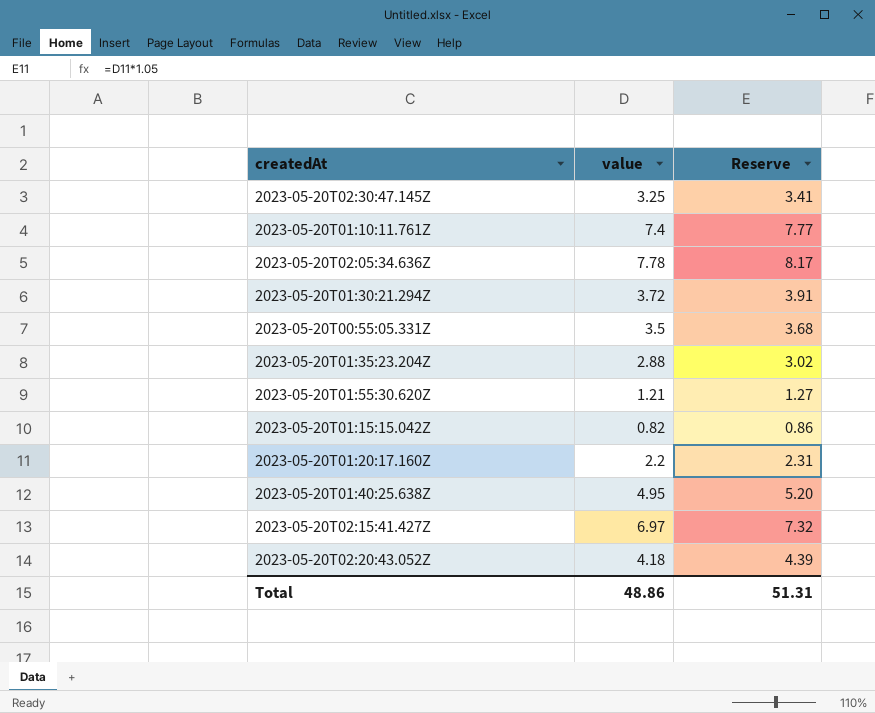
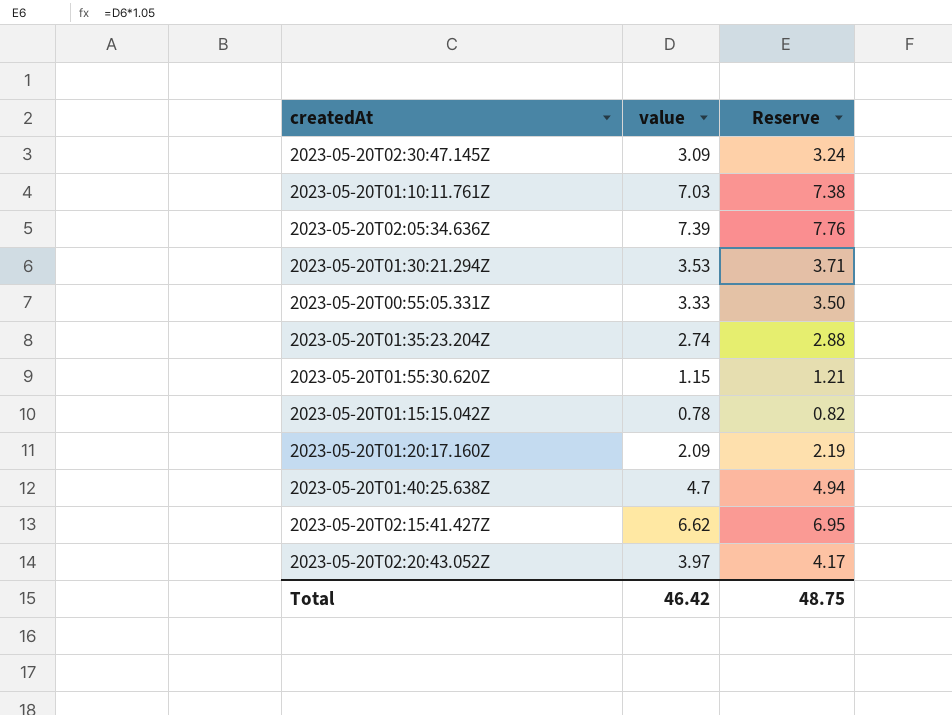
2023-05-20T02:30:47.145Z | value: 3.25 -> 3.09
2023-05-20T02:30:47.145Z | Reserve: 3.41 -> 3.24
2023-05-20T01:10:11.761Z | value: 7.4 -> 7.03
2023-05-20T01:10:11.761Z | Reserve: 7.77 -> 7.38
2023-05-20T02:05:34.636Z | value: 7.78 -> 7.39
2023-05-20T02:05:34.636Z | Reserve: 8.17 -> 7.76
2023-05-20T01:30:21.294Z | value: 3.72 -> 3.53
2023-05-20T01:30:21.294Z | Reserve: 3.91 -> 3.71
2023-05-20T00:55:05.331Z | value: 3.5 -> 3.33
2023-05-20T00:55:05.331Z | Reserve: 3.68 -> 3.50
2023-05-20T01:35:23.204Z | value: 2.88 -> 2.74
2023-05-20T01:35:23.204Z | Reserve: 3.02 -> 2.88
2023-05-20T01:55:30.620Z | value: 1.21 -> 1.15
2023-05-20T01:55:30.620Z | Reserve: 1.27 -> 1.21
2023-05-20T01:15:15.042Z | value: 0.82 -> 0.78
2023-05-20T01:15:15.042Z | Reserve: 0.86 -> 0.82
2023-05-20T01:20:17.160Z | value: 2.2 -> 2.09
2023-05-20T01:20:17.160Z | Reserve: 2.31 -> 2.19
2023-05-20T01:40:25.638Z | value: 4.95 -> 4.7
2023-05-20T01:40:25.638Z | Reserve: 5.20 -> 4.94
2023-05-20T02:15:41.427Z | value: 6.97 -> 6.62
2023-05-20T02:15:41.427Z | Reserve: 7.32 -> 6.95
2023-05-20T02:20:43.052Z | value: 4.18 -> 3.97
2023-05-20T02:20:43.052Z | Reserve: 4.39 -> 4.17
Total | value: 48.86 -> 46.42
Total | Reserve: 51.31 -> 48.75

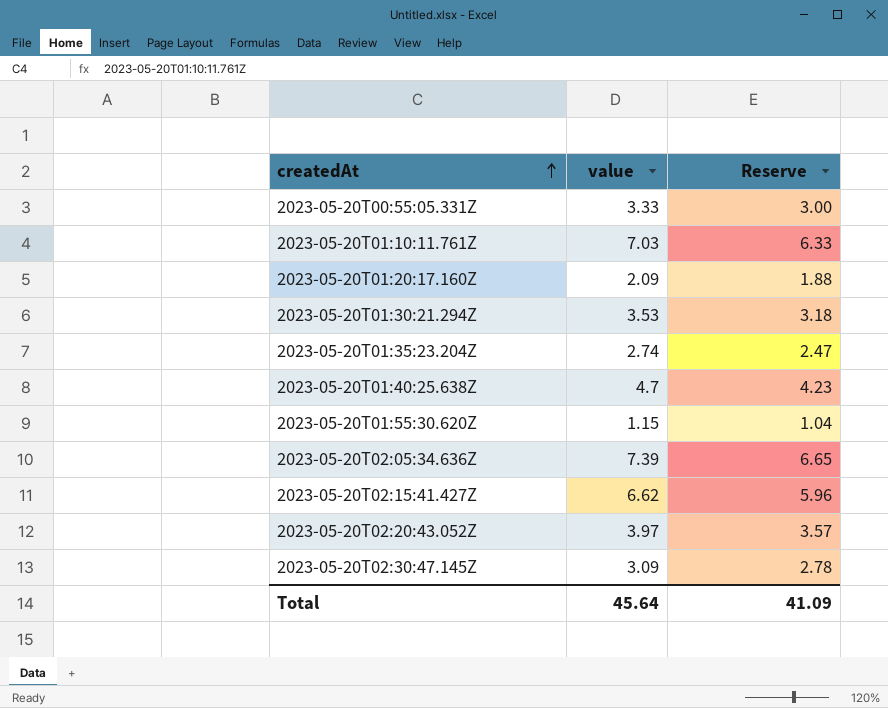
row order: none -> createdAt ascending
column Reserve | formula: [value] * 1.05 -> [value] * 0.9
row 2023-05-20T01:15:15.042Z: 0.78 | 0.82 -> none
Total | value: 46.42 -> 45.64
Total | Reserve: 48.75 -> 41.09

